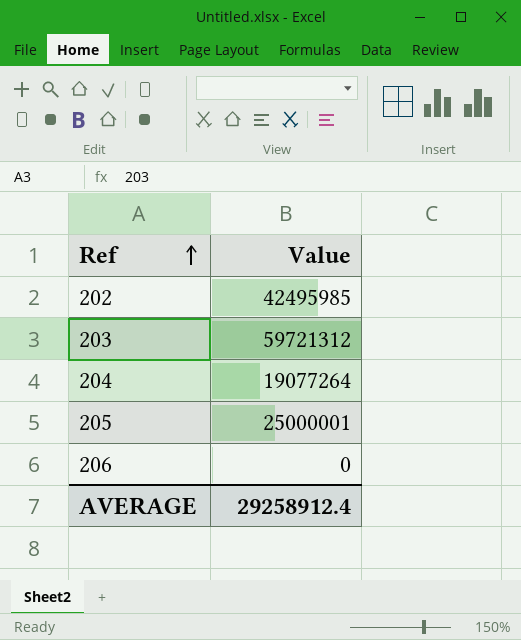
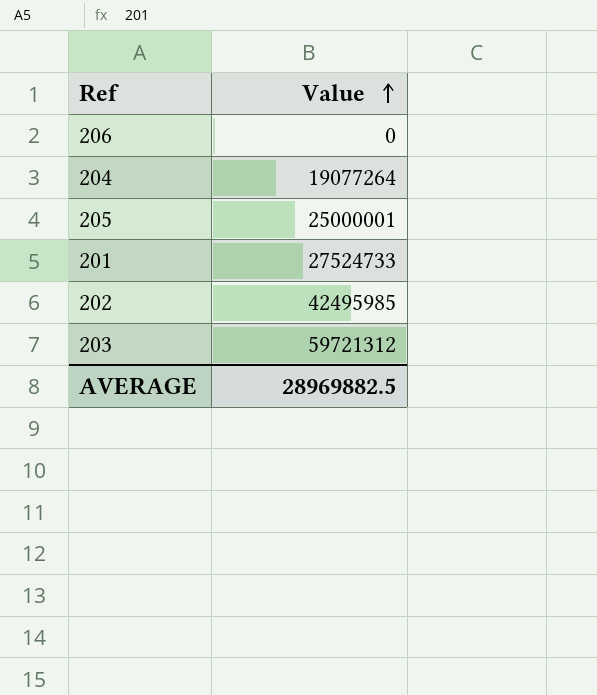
row order: Ref ascending -> Value ascending
row 201: none -> 27524733
AVERAGE | Value: 29258912.4 -> 28969882.5

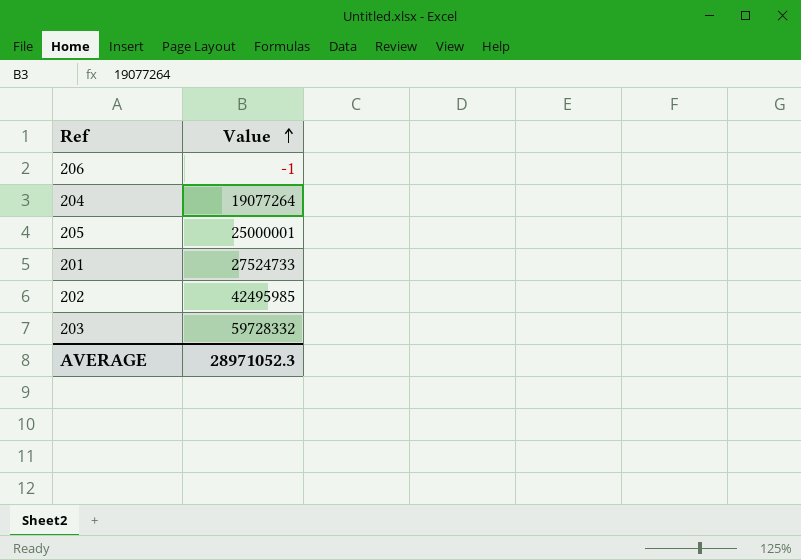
206 | Value: 0 -> -1
203 | Value: 59721312 -> 59728332
AVERAGE | Value: 28969882.5 -> 28971052.3

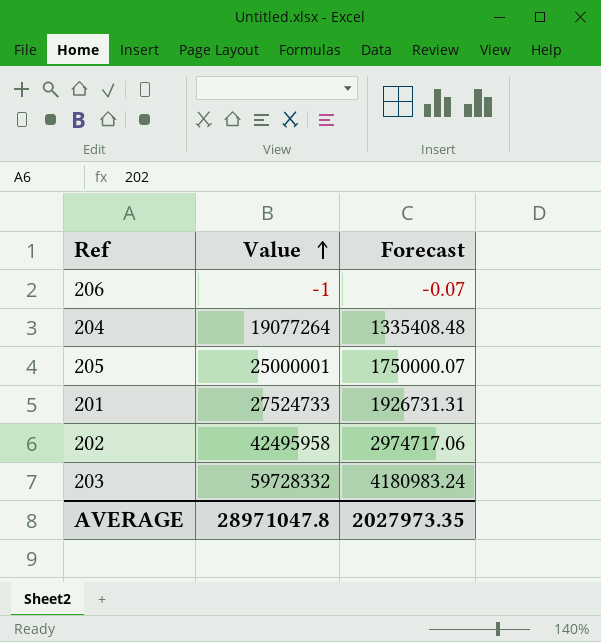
column Forecast | formula: none -> [Value] * 0.07
202 | Value: 42495985 -> 42495958
AVERAGE | Value: 28971052.3 -> 28971047.8

